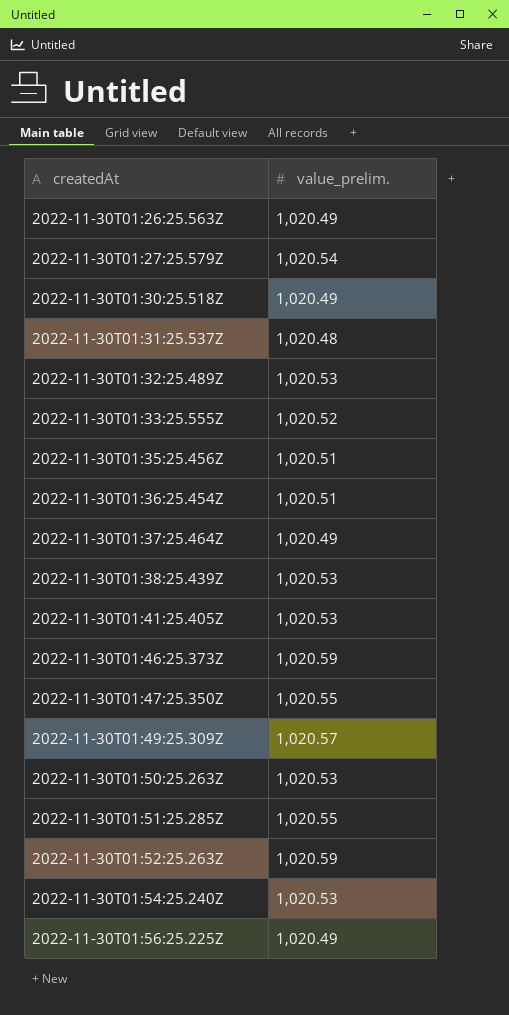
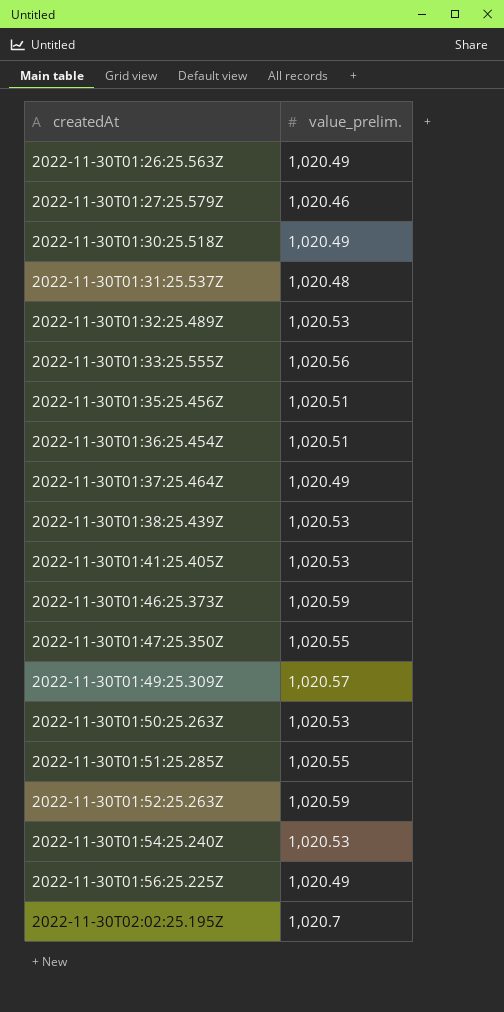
2022-11-30T01:27:25.579Z | value_prelim.: 1,020.54 -> 1,020.46
2022-11-30T01:33:25.555Z | value_prelim.: 1,020.52 -> 1,020.56
row 2022-11-30T02:02:25.195Z: none -> 1,020.7

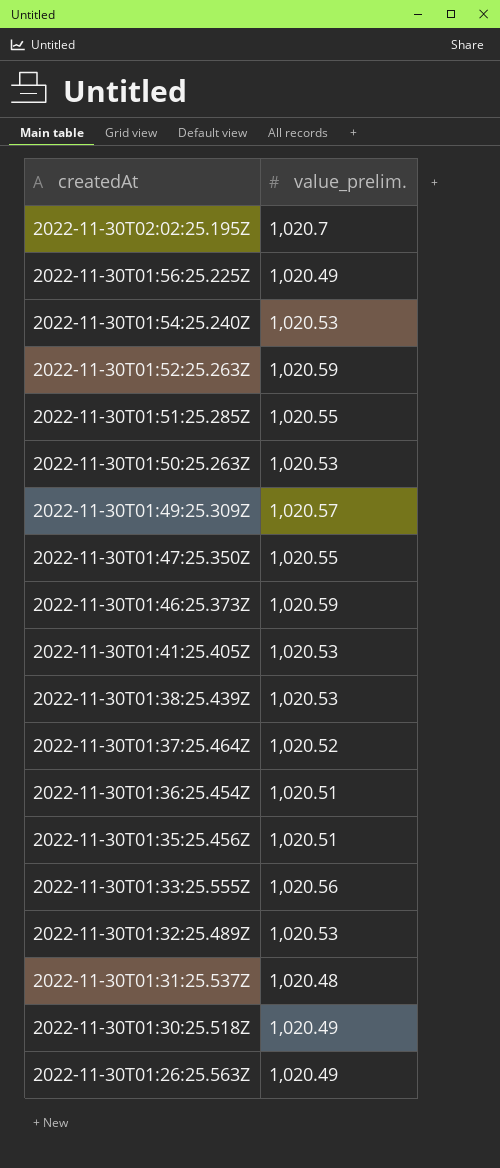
row order: createdAt ascending -> createdAt descending
row 2022-11-30T01:27:25.579Z: 1,020.46 -> none
2022-11-30T01:37:25.464Z | value_prelim.: 1,020.49 -> 1,020.52

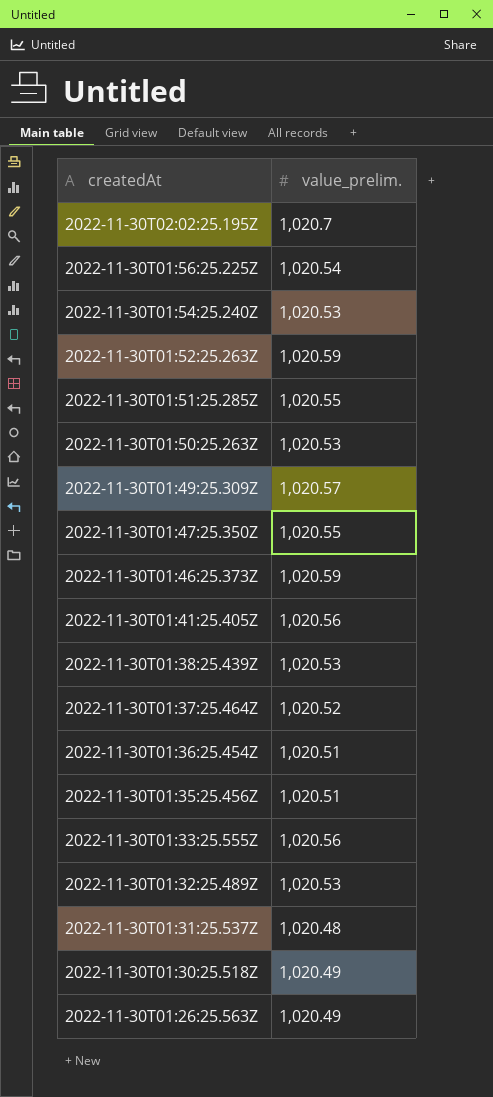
2022-11-30T01:56:25.225Z | value_prelim.: 1,020.49 -> 1,020.54
2022-11-30T01:41:25.405Z | value_prelim.: 1,020.53 -> 1,020.56

